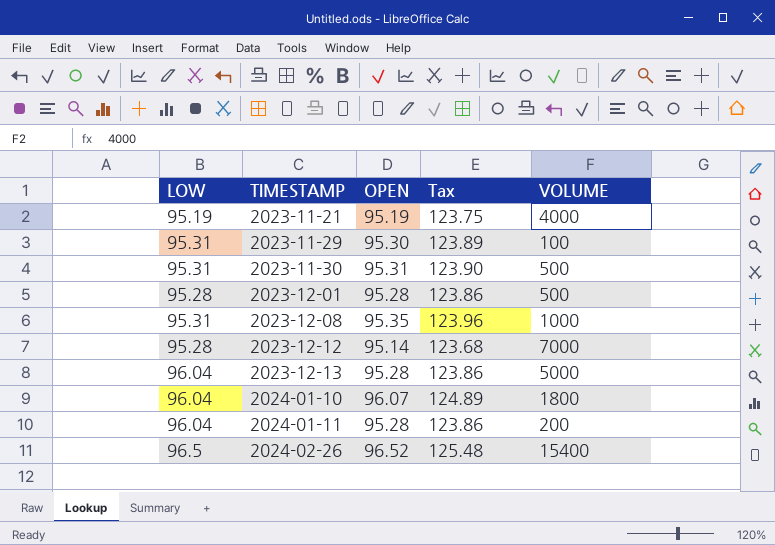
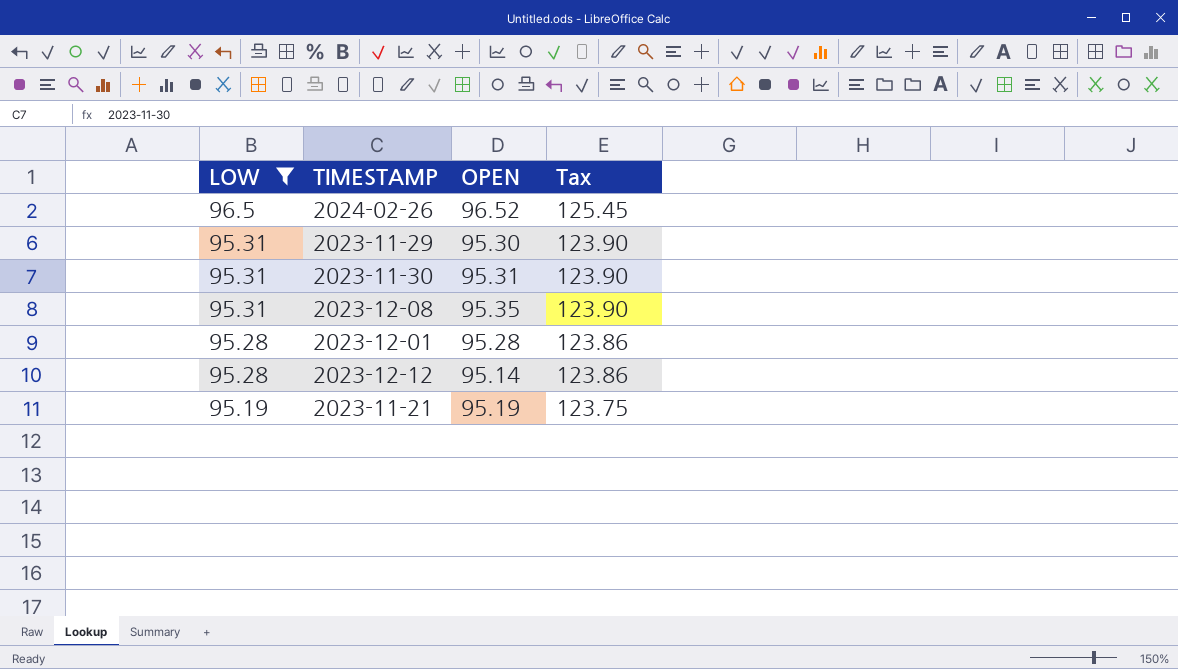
filter: none -> LOW != 96.04
row order: TIMESTAMP ascending -> LOW descending
column VOLUME | position: 5 -> none
column Tax | formula: [OPEN] * 1.3 -> [LOW] * 1.3

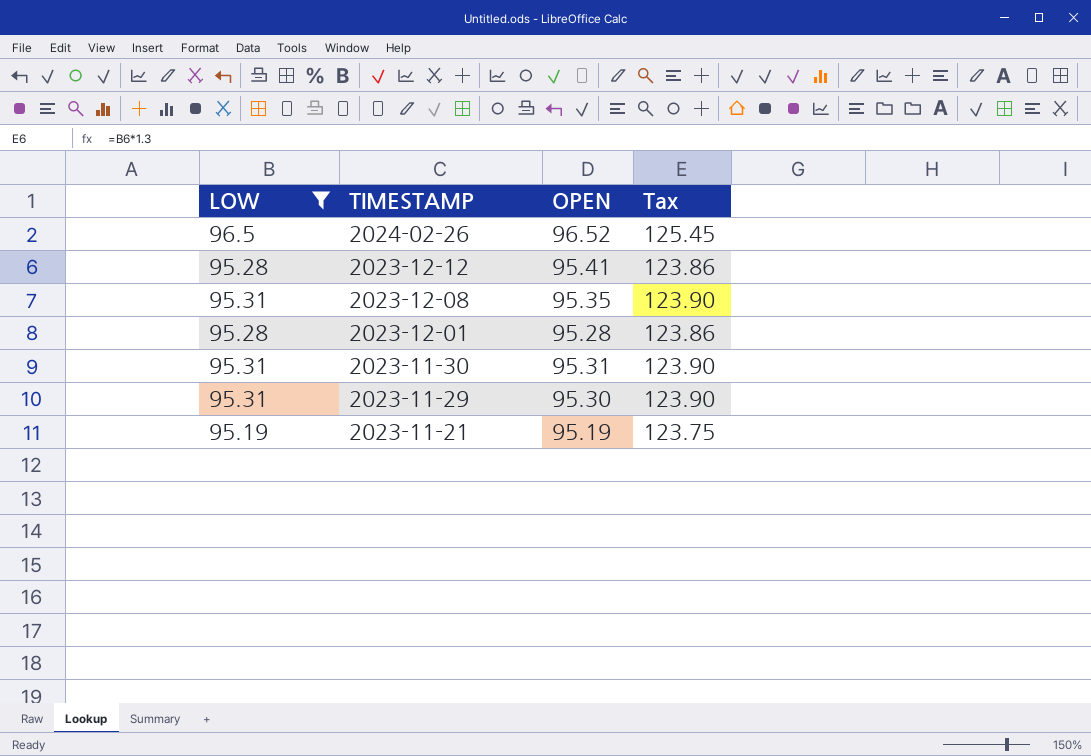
row order: LOW descending -> TIMESTAMP descending
2023-12-12 | OPEN: 95.14 -> 95.41

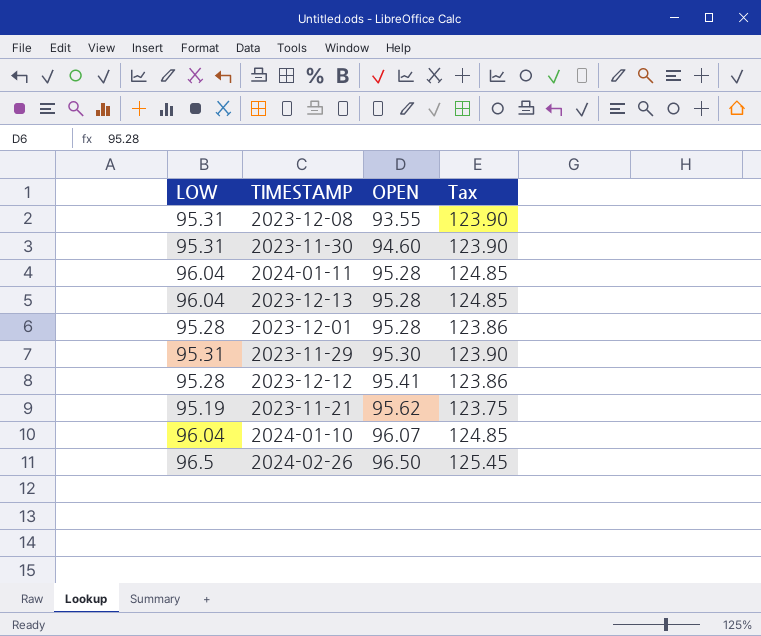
filter: LOW != 96.04 -> none
row order: TIMESTAMP descending -> OPEN ascending
2023-12-08 | OPEN: 95.35 -> 93.55
2023-11-30 | OPEN: 95.31 -> 94.60
2023-11-21 | OPEN: 95.19 -> 95.62
2024-02-26 | OPEN: 96.52 -> 96.50

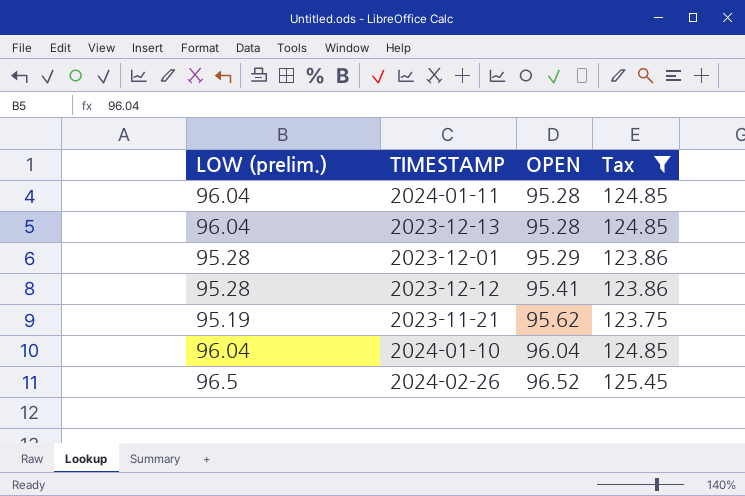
filter: none -> Tax != 123.90
column name: LOW -> LOW (prelim.)
2023-12-01 | OPEN: 95.28 -> 95.29
2024-01-10 | OPEN: 96.07 -> 96.04
2024-02-26 | OPEN: 96.50 -> 96.52

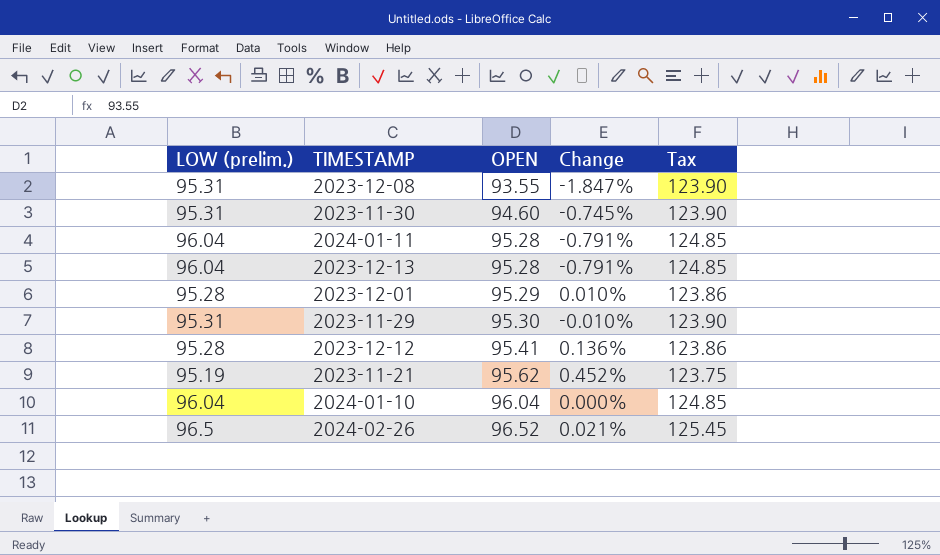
filter: Tax != 123.90 -> none
column Change | formula: none -> ([OPEN] - [LOW (prelim.)]) / [LOW (prelim.)]

